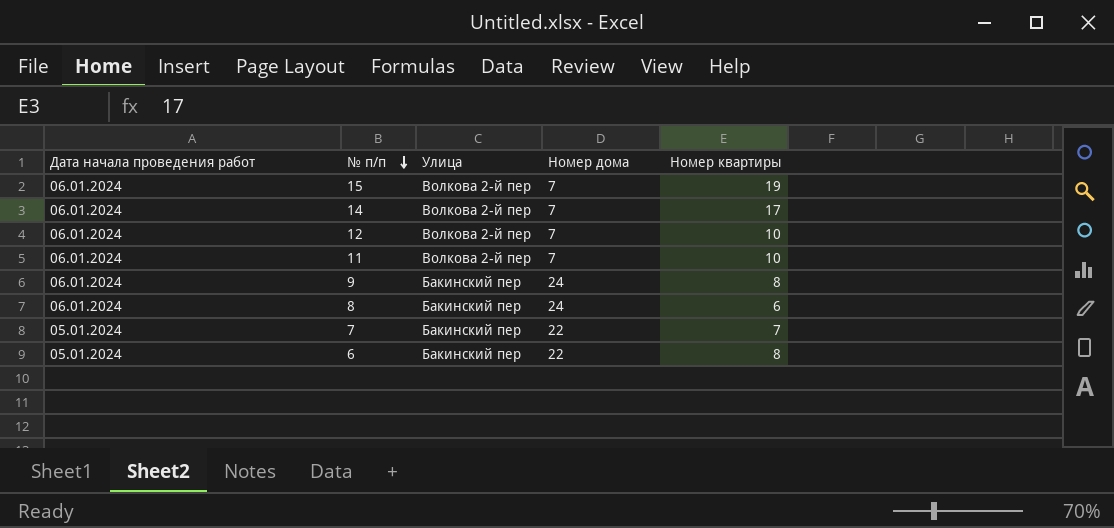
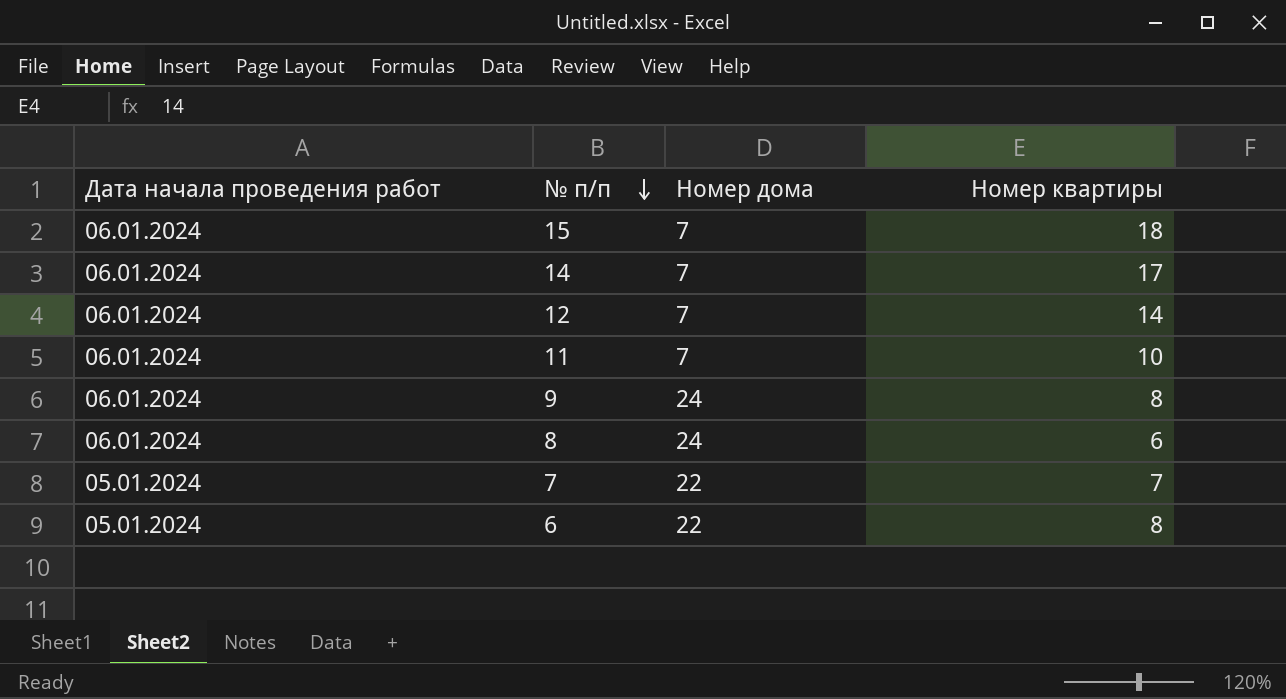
column Улица | position: 3 -> none
15 | Номер квартиры: 19 -> 18
12 | Номер квартиры: 10 -> 14

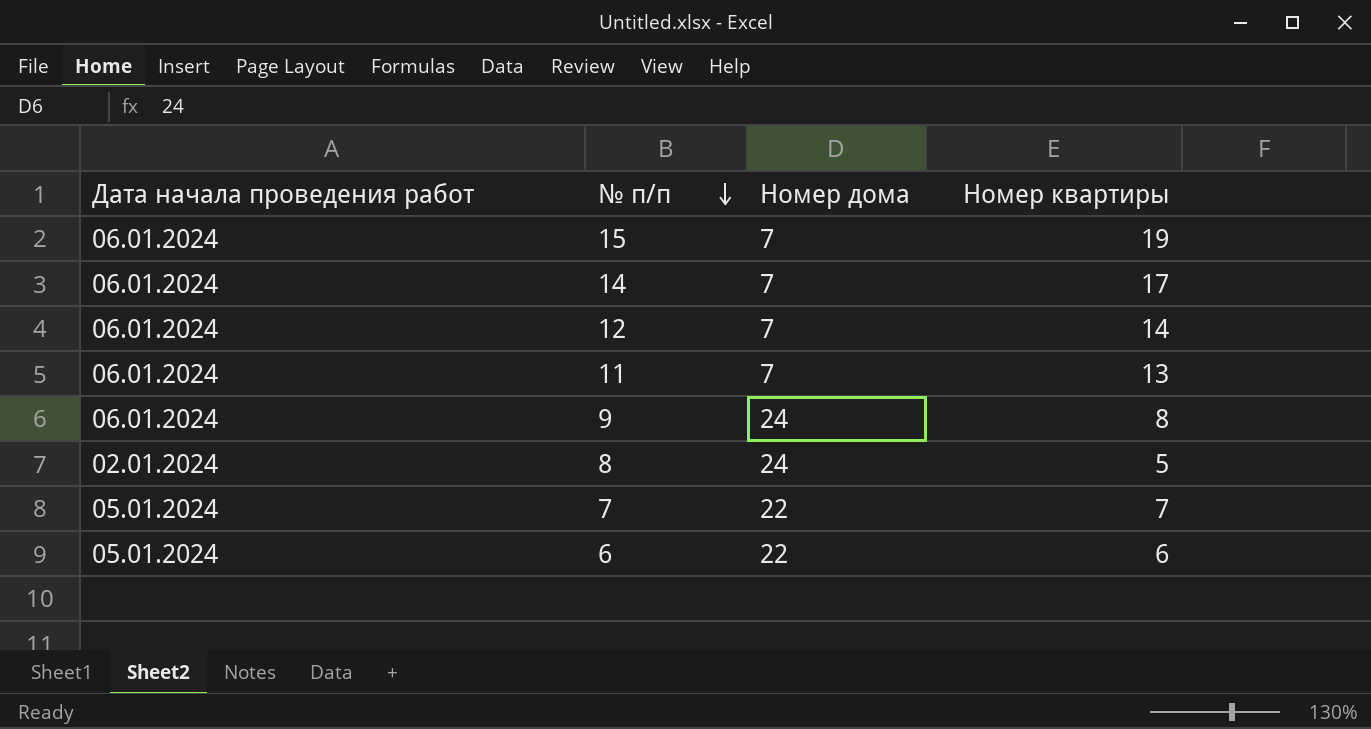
15 | Номер квартиры: 18 -> 19
11 | Номер квартиры: 10 -> 13
8 | Дата начала проведения работ: 06.01.2024 -> 02.01.2024
8 | Номер квартиры: 6 -> 5
6 | Номер квартиры: 8 -> 6

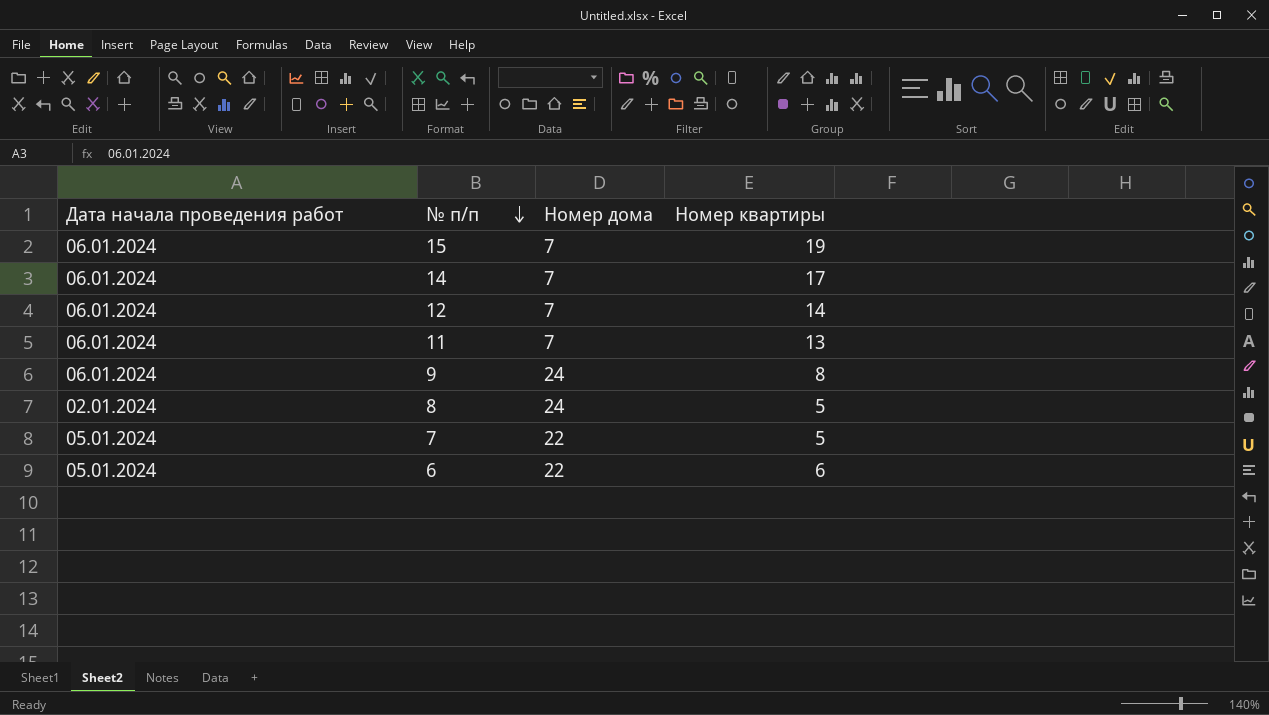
7 | Номер квартиры: 7 -> 5

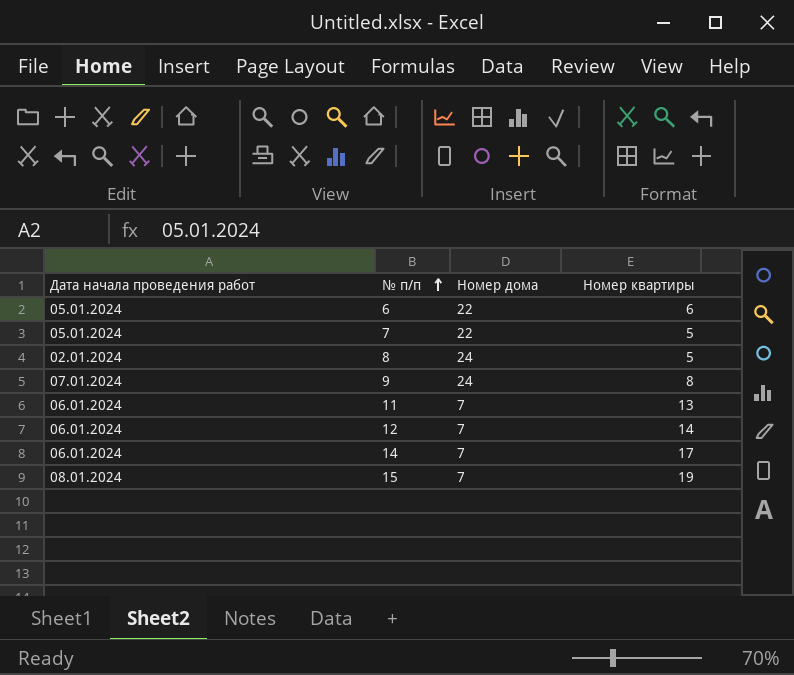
row order: № п/п descending -> № п/п ascending
9 | Дата начала проведения работ: 06.01.2024 -> 07.01.2024
15 | Дата начала проведения работ: 06.01.2024 -> 08.01.2024

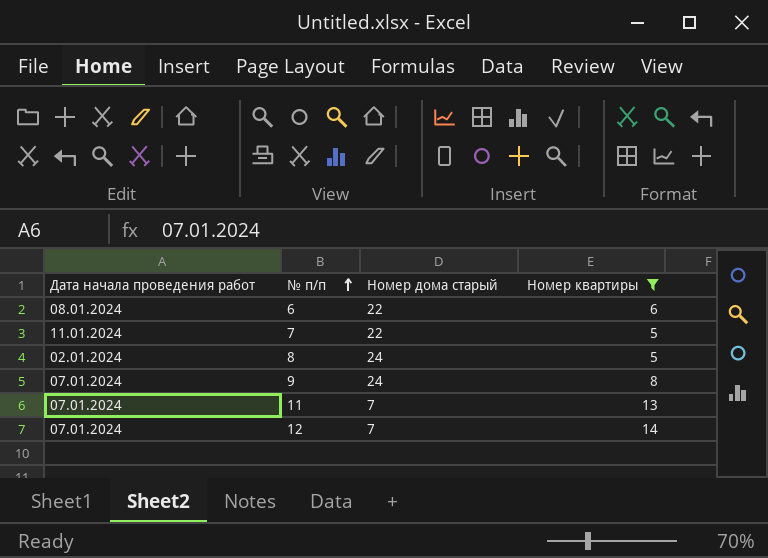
filter: none -> Номер квартиры <= 14
column name: Номер дома -> Номер дома старый
6 | Дата начала проведения работ: 05.01.2024 -> 08.01.2024
7 | Дата начала проведения работ: 05.01.2024 -> 11.01.2024
11 | Дата начала проведения работ: 06.01.2024 -> 07.01.2024
12 | Дата начала проведения работ: 06.01.2024 -> 07.01.2024

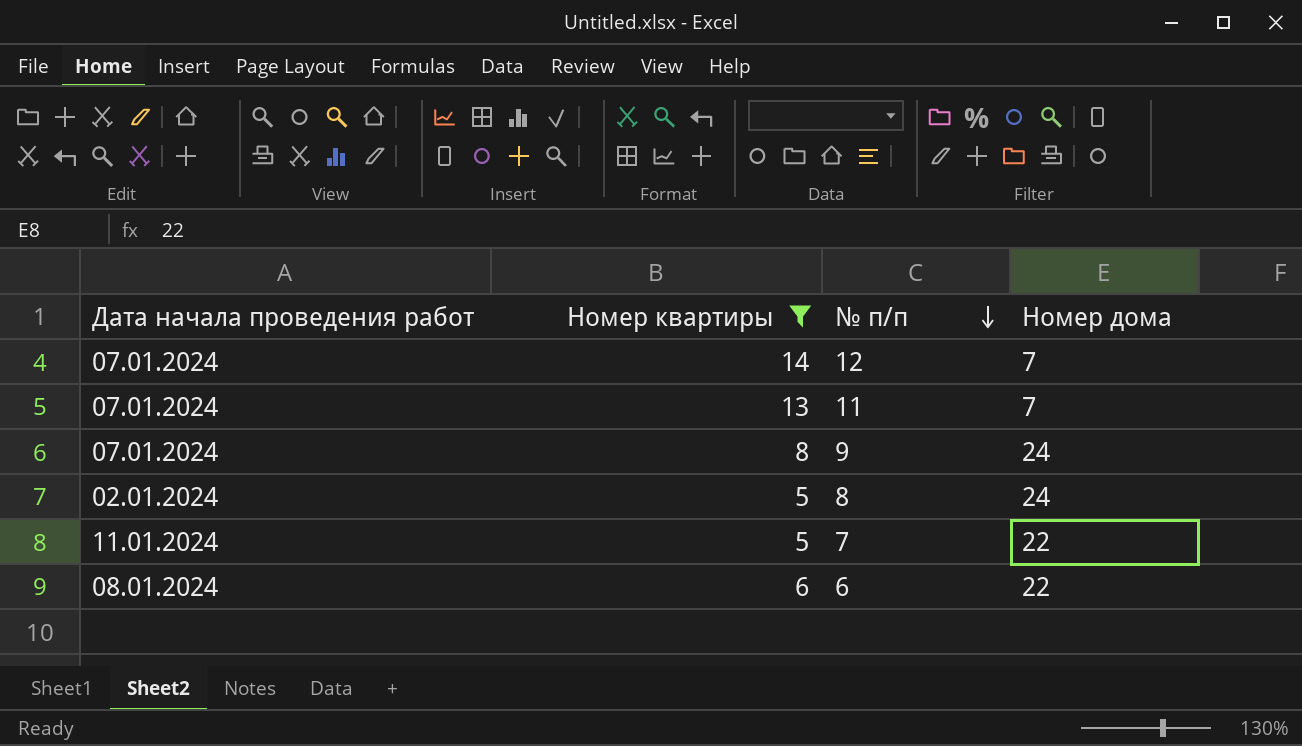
row order: № п/п ascending -> № п/п descending
column Номер квартиры | position: 4 -> 2
column name: Номер дома старый -> Номер дома

